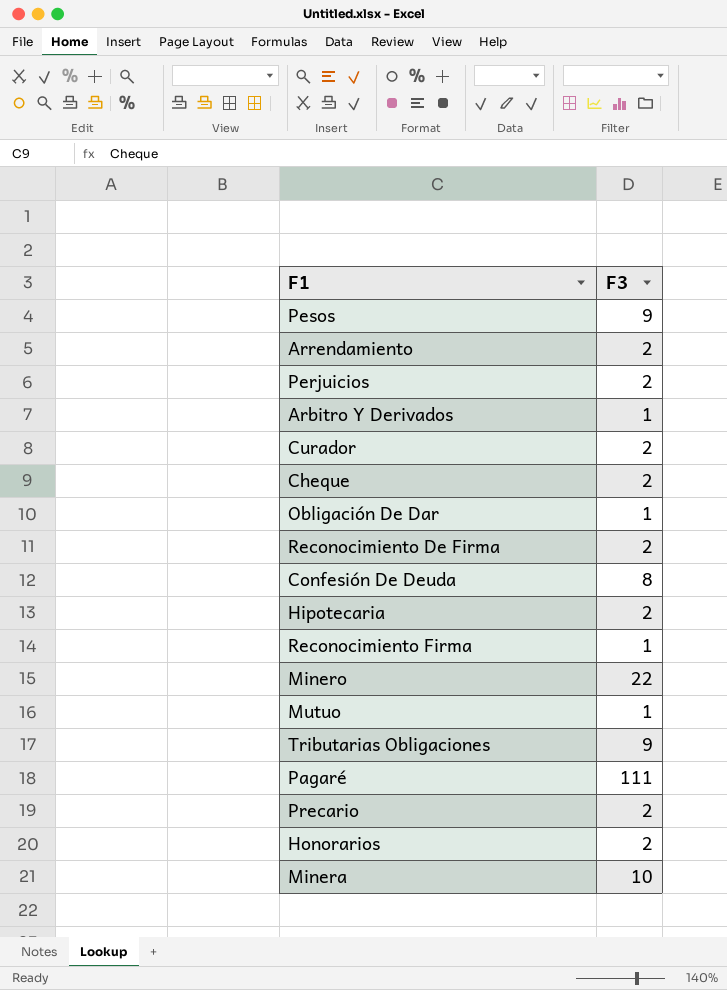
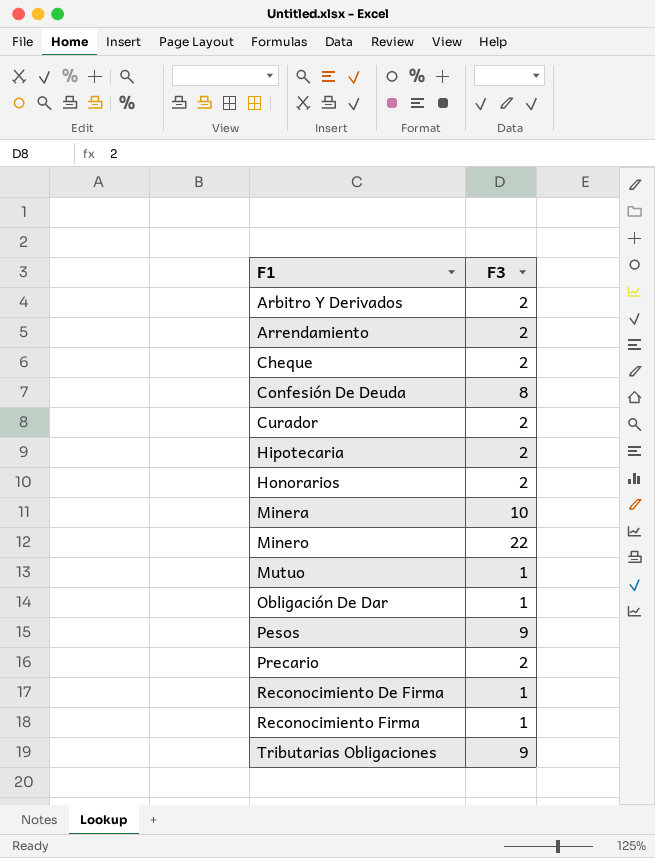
row order: none -> F1 ascending
row Perjuicios: 2 -> none
row Pagaré: 111 -> none
Arbitro Y Derivados | F3: 1 -> 2
Reconocimiento De Firma | F3: 2 -> 1

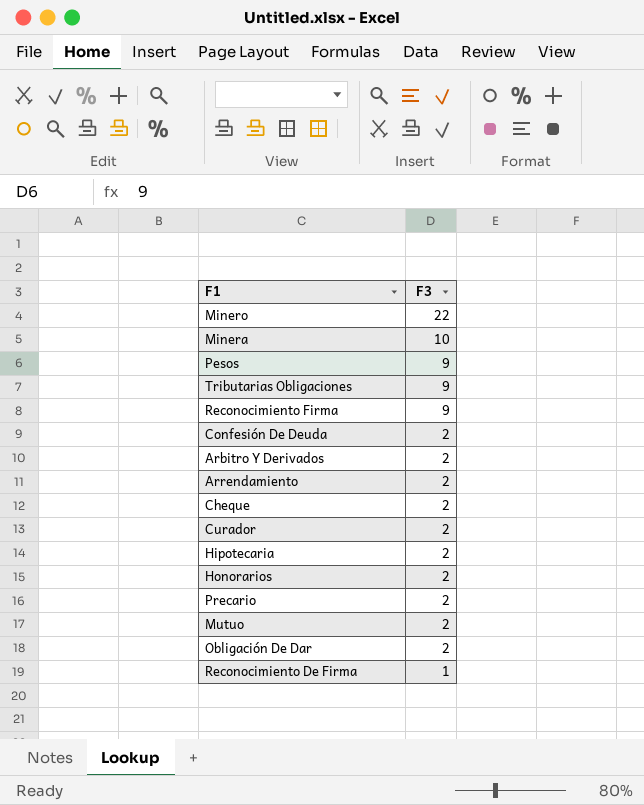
row order: F1 ascending -> F3 descending
Reconocimiento Firma | F3: 1 -> 9
Confesión De Deuda | F3: 8 -> 2
Mutuo | F3: 1 -> 2
Obligación De Dar | F3: 1 -> 2

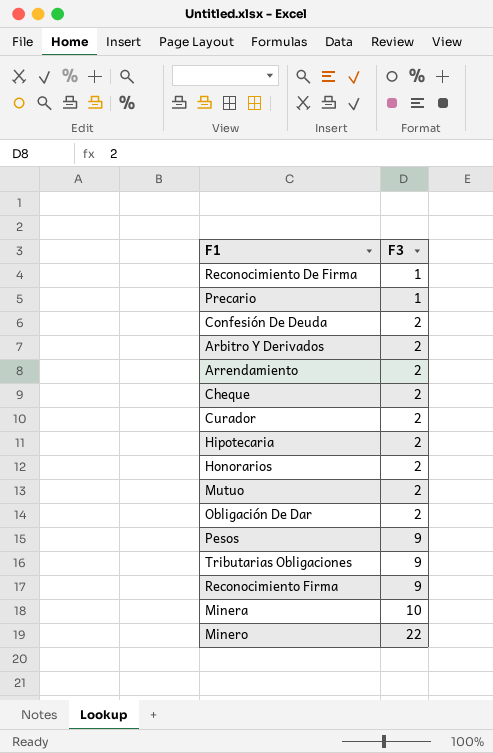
row order: F3 descending -> F3 ascending
Precario | F3: 2 -> 1

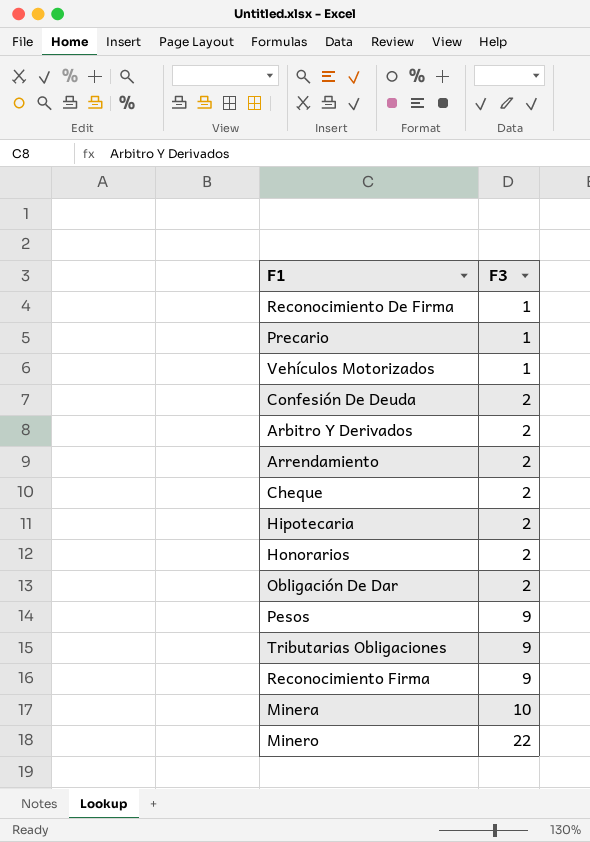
row Curador: 2 -> none
row Mutuo: 2 -> none
row Vehículos Motorizados: none -> 1

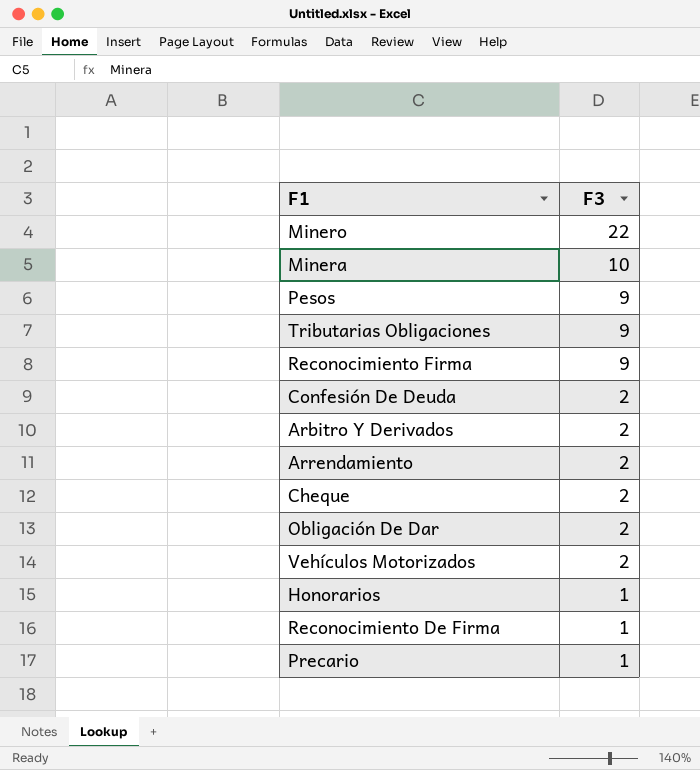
row order: F3 ascending -> F3 descending
row Hipotecaria: 2 -> none
Vehículos Motorizados | F3: 1 -> 2
Honorarios | F3: 2 -> 1

